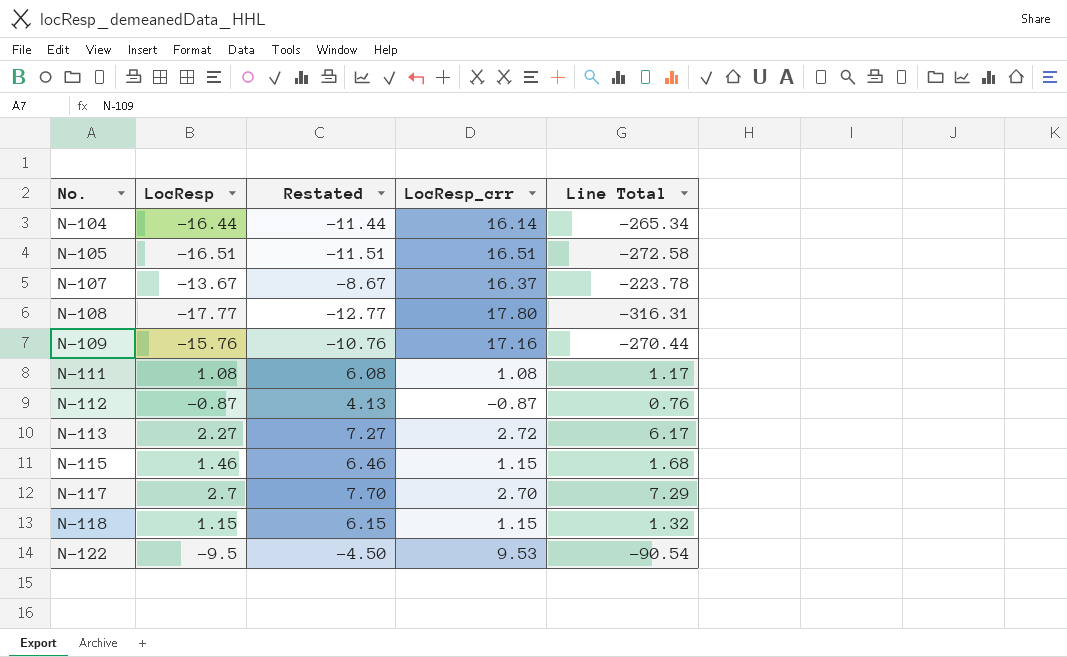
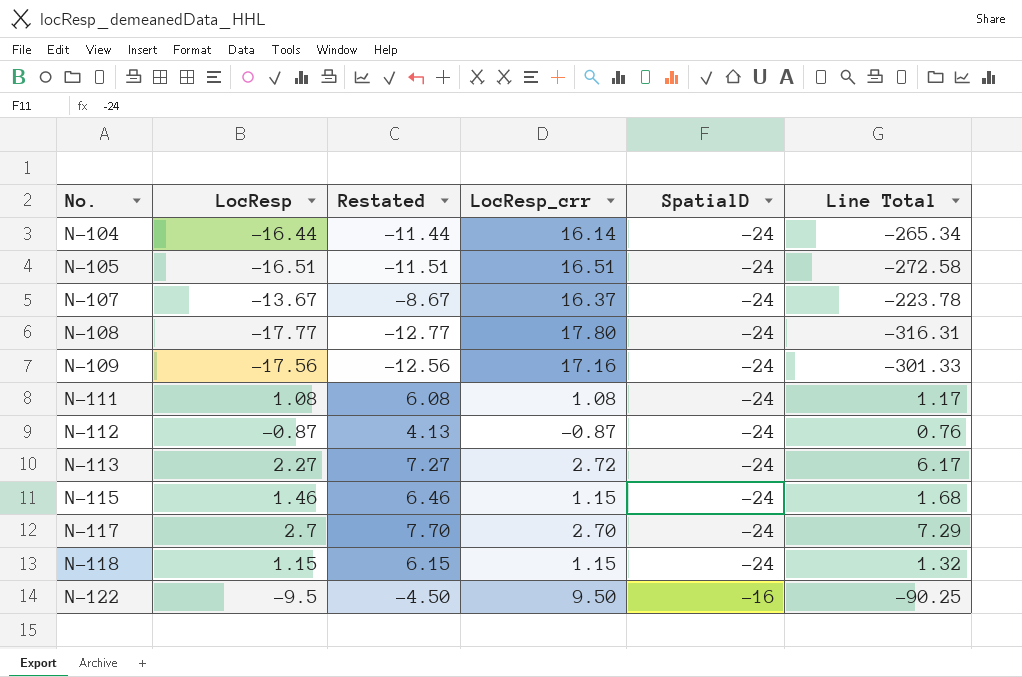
column SpatialD | position: none -> 5
N-109 | LocResp: -15.76 -> -17.56
N-109 | Restated: -10.76 -> -12.56
N-109 | Line Total: -270.44 -> -301.33
N-122 | LocResp_crr: 9.53 -> 9.50
N-122 | Line Total: -90.54 -> -90.25

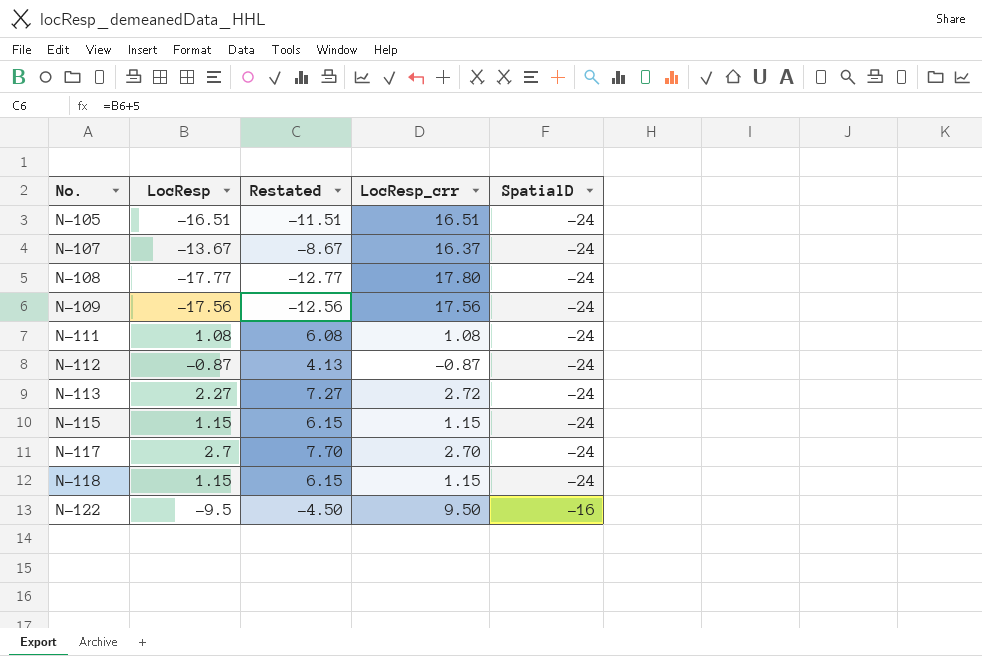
column Line Total | formula: [LocResp] * [LocResp_crr] -> none
row N-104: -16.44 | -11.44 | 16.14 | -24 | -265.34 -> none
N-109 | LocResp_crr: 17.16 -> 17.56
N-115 | LocResp: 1.46 -> 1.15
N-115 | Restated: 6.46 -> 6.15

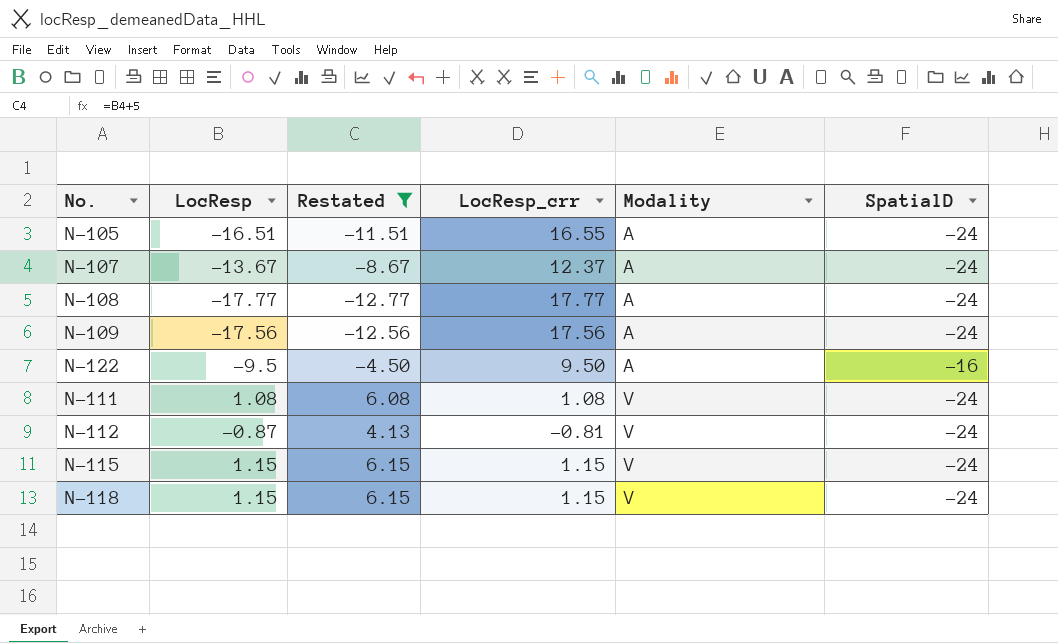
filter: none -> Restated <= 6.15
row order: No. ascending -> Modality ascending
column Modality | position: none -> 5
N-105 | LocResp_crr: 16.51 -> 16.55
N-107 | LocResp_crr: 16.37 -> 12.37
N-108 | LocResp_crr: 17.80 -> 17.77
N-112 | LocResp_crr: -0.87 -> -0.81

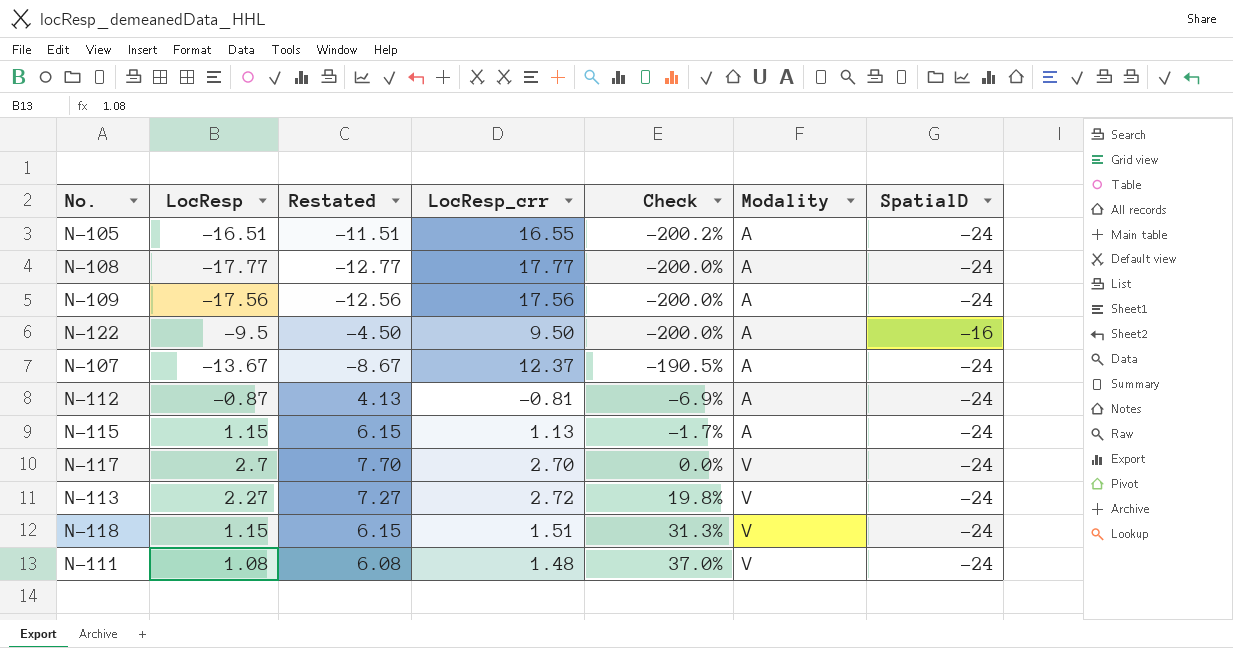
filter: Restated <= 6.15 -> none
row order: Modality ascending -> Check ascending
column Check | formula: none -> ([LocResp_crr] - [LocResp]) / [LocResp]
N-112 | Modality: V -> A
N-115 | LocResp_crr: 1.15 -> 1.13
N-115 | Modality: V -> A
N-118 | LocResp_crr: 1.15 -> 1.51
N-111 | LocResp_crr: 1.08 -> 1.48

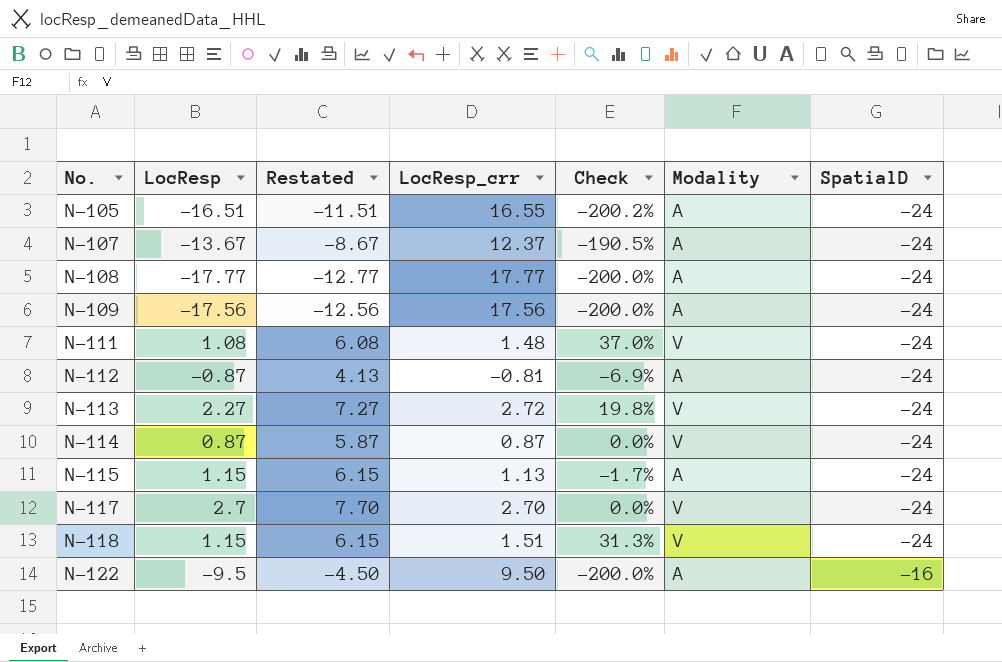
row order: Check ascending -> No. ascending
row N-114: none -> 0.87 | 5.87 | 0.87 | 0.0% | V | -24

